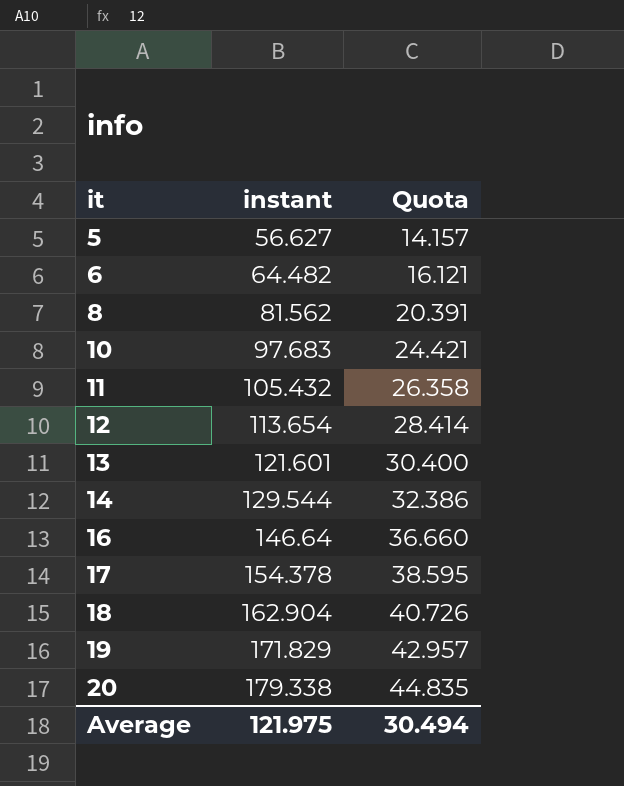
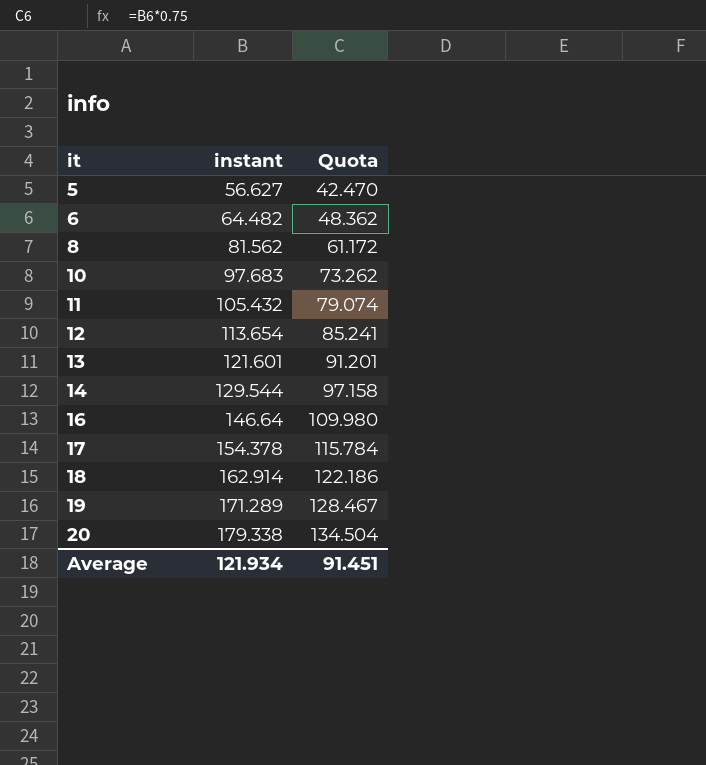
column Quota | formula: [instant] * 0.25 -> [instant] * 0.75
18 | instant: 162.904 -> 162.914
19 | instant: 171.829 -> 171.289
Average | instant: 121.975 -> 121.934
Average | Quota: 30.494 -> 91.451

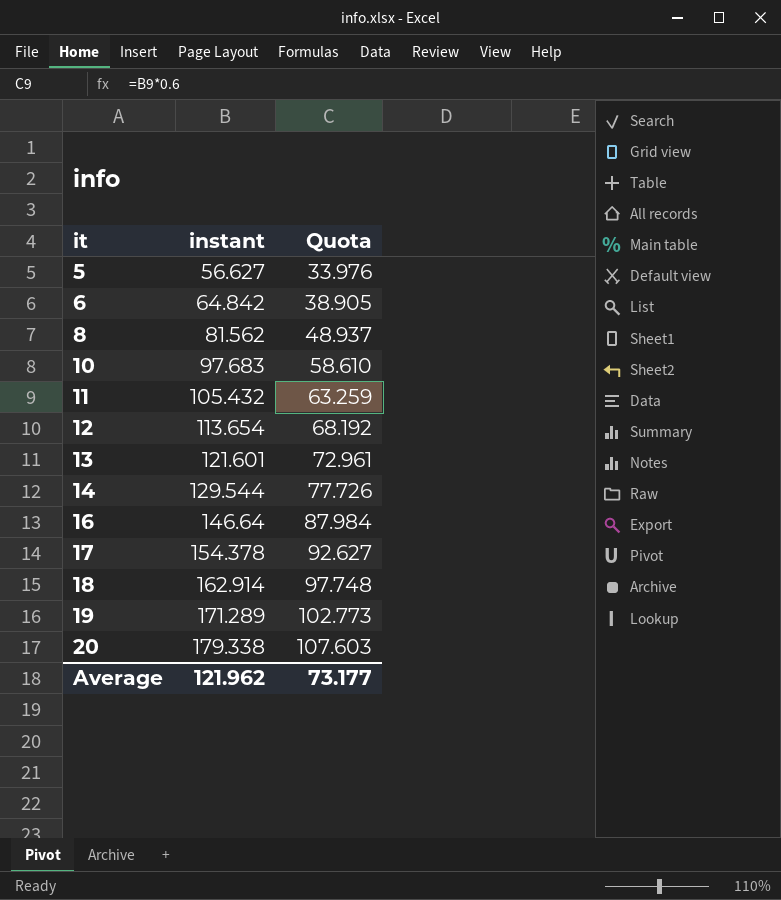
column Quota | formula: [instant] * 0.75 -> [instant] * 0.6
6 | instant: 64.482 -> 64.842
Average | instant: 121.934 -> 121.962
Average | Quota: 91.451 -> 73.177

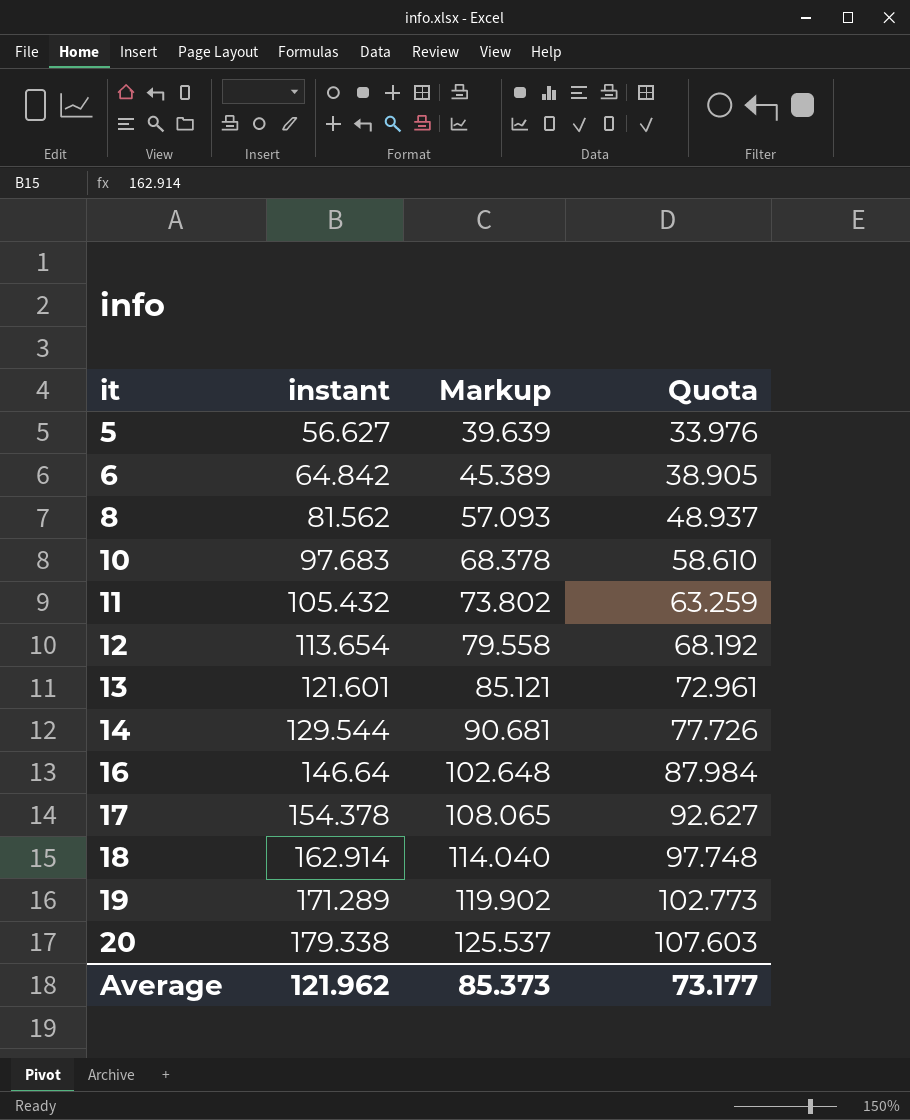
column Markup | formula: none -> [instant] * 0.7

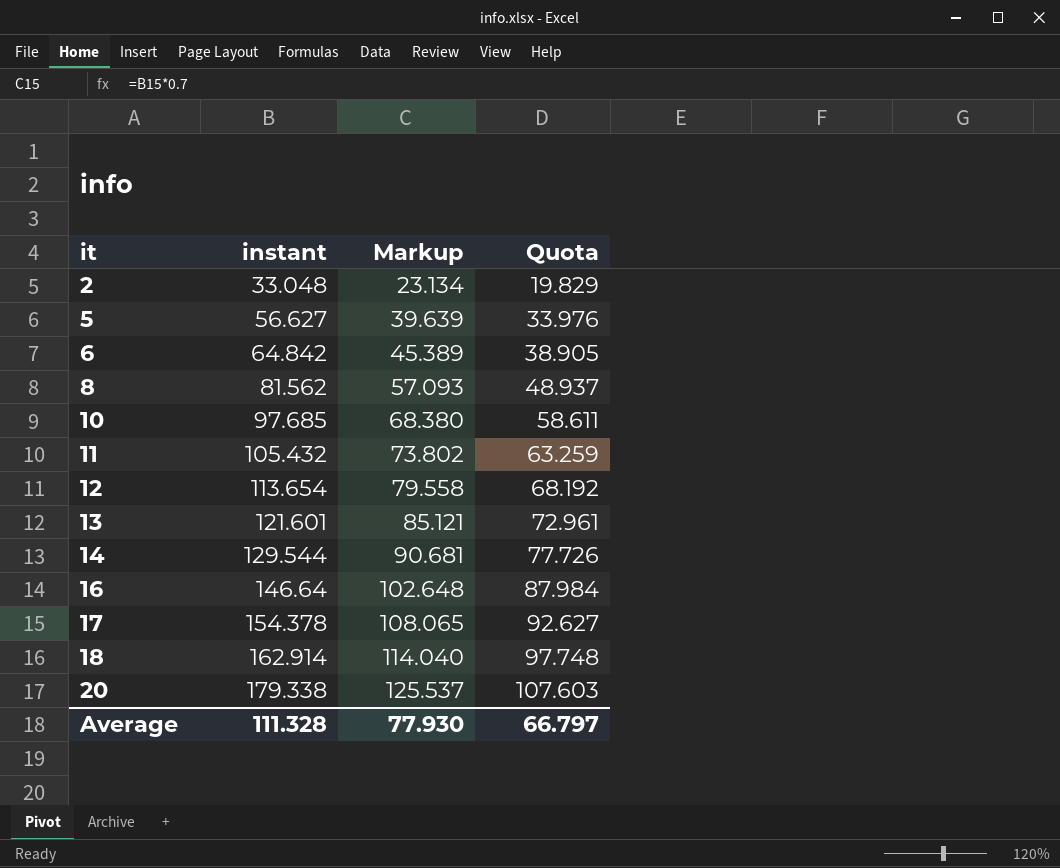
row 19: 171.289 | 119.902 | 102.773 -> none
row 2: none -> 33.048 | 23.134 | 19.829
10 | instant: 97.683 -> 97.685
10 | Markup: 68.378 -> 68.380
10 | Quota: 58.610 -> 58.611
Average | instant: 121.962 -> 111.328
Average | Markup: 85.373 -> 77.930
Average | Quota: 73.177 -> 66.797

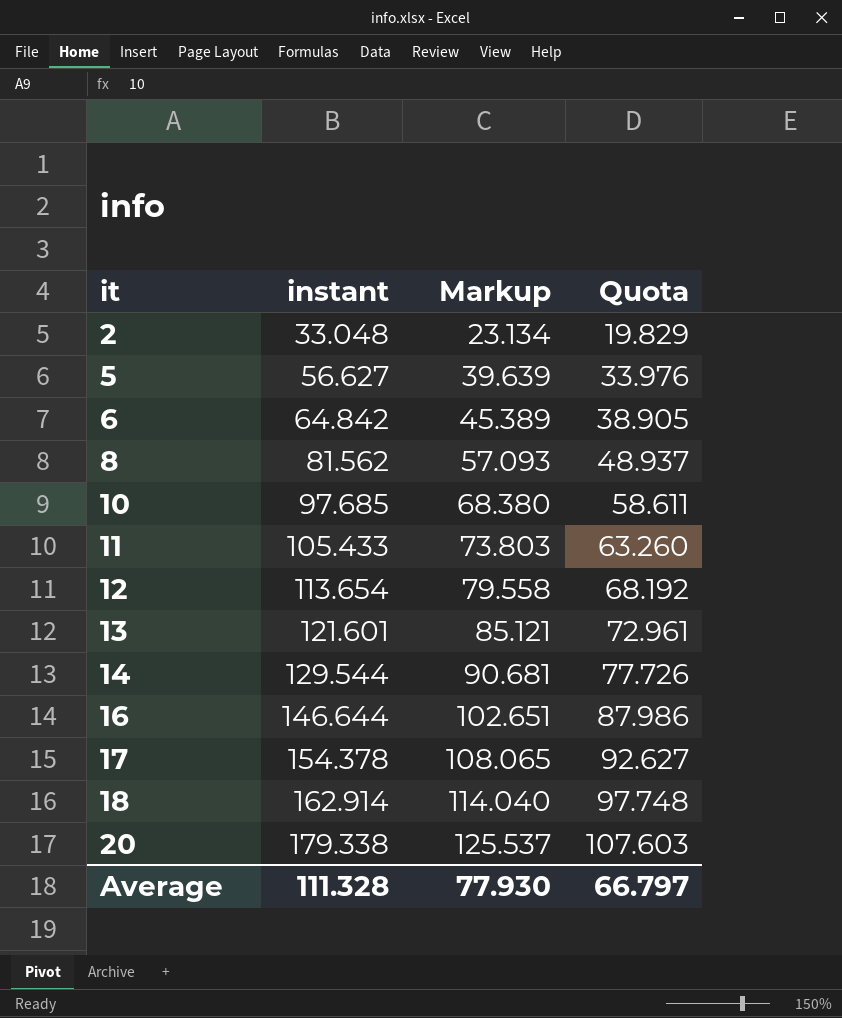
11 | instant: 105.432 -> 105.433
11 | Markup: 73.802 -> 73.803
11 | Quota: 63.259 -> 63.260
16 | instant: 146.64 -> 146.644
16 | Markup: 102.648 -> 102.651
16 | Quota: 87.984 -> 87.986

